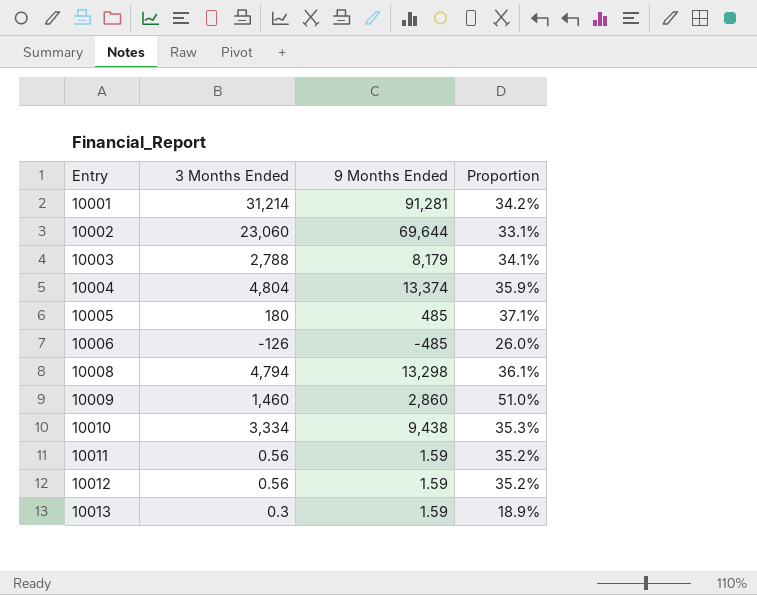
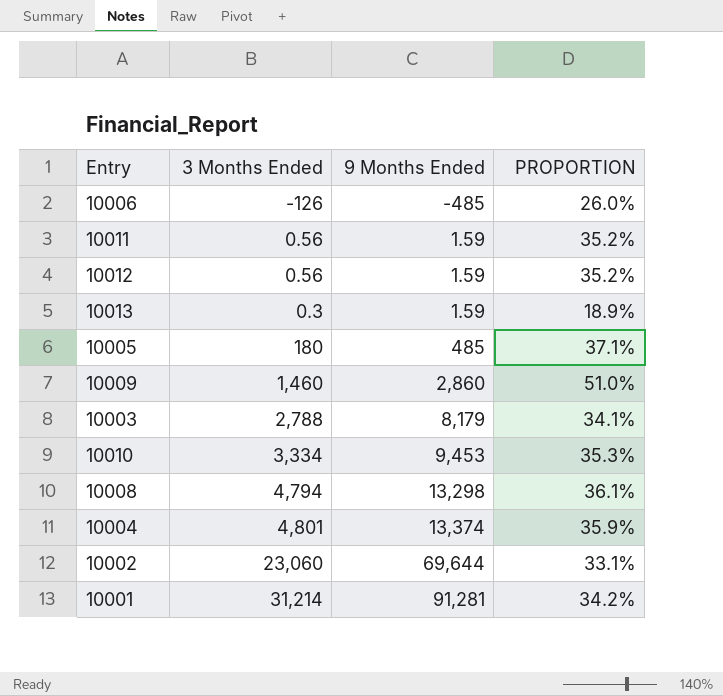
row order: Entry ascending -> 9 Months Ended ascending
column name: Proportion -> PROPORTION
10010 | 9 Months Ended: 9,438 -> 9,453
10004 | 3 Months Ended: 4,804 -> 4,801

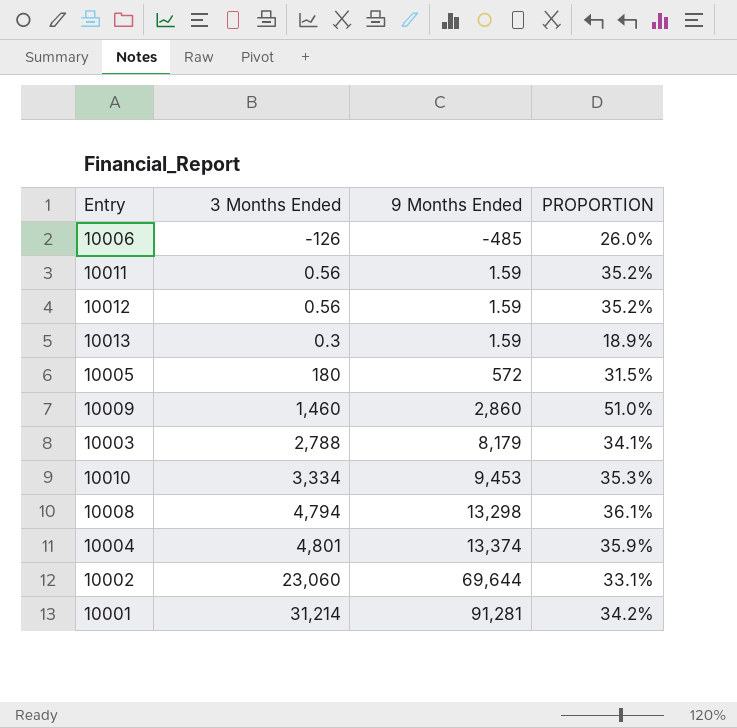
10005 | 9 Months Ended: 485 -> 572
10005 | PROPORTION: 37.1% -> 31.5%

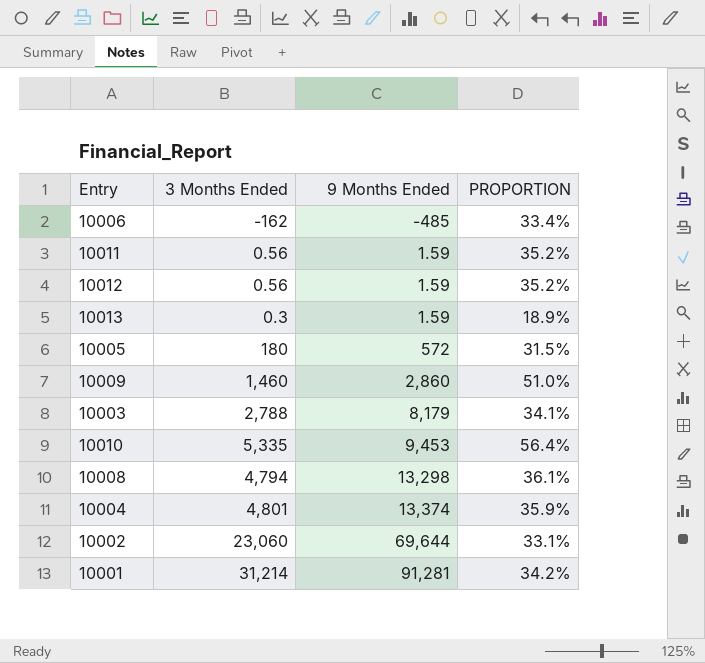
10006 | 3 Months Ended: -126 -> -162
10006 | PROPORTION: 26.0% -> 33.4%
10010 | 3 Months Ended: 3,334 -> 5,335
10010 | PROPORTION: 35.3% -> 56.4%

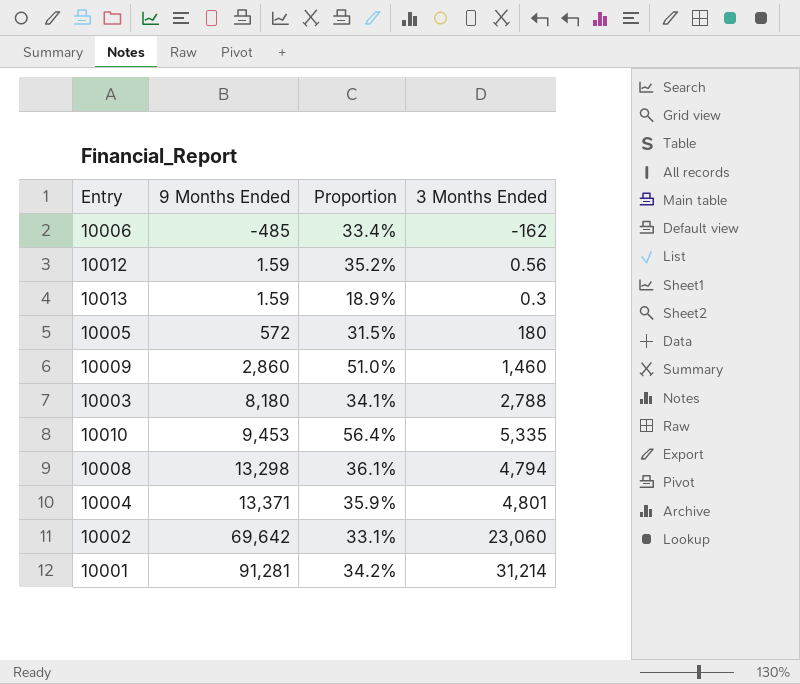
column name: PROPORTION -> Proportion
column 3 Months Ended | position: 2 -> 4
row 10011: 0.56 | 1.59 | 35.2% -> none
10003 | 9 Months Ended: 8,179 -> 8,180
10004 | 9 Months Ended: 13,374 -> 13,371
10002 | 9 Months Ended: 69,644 -> 69,642

